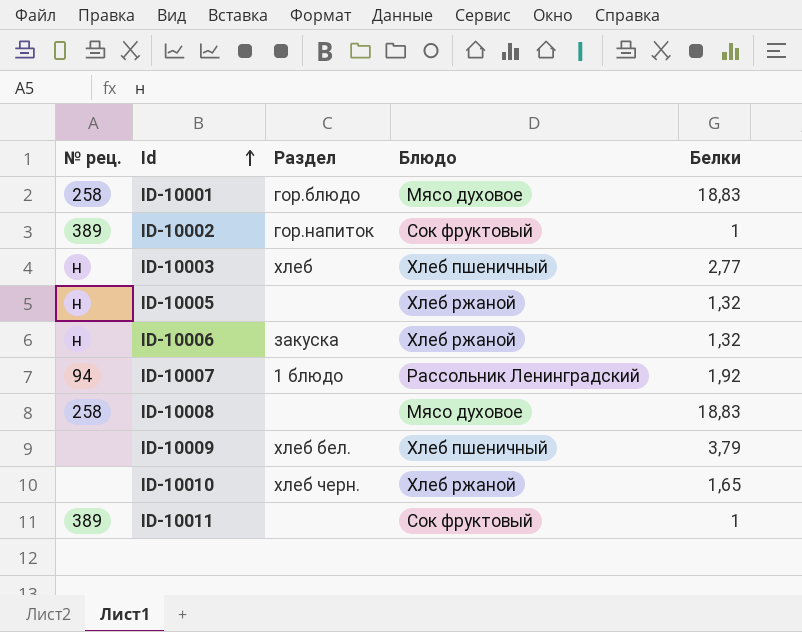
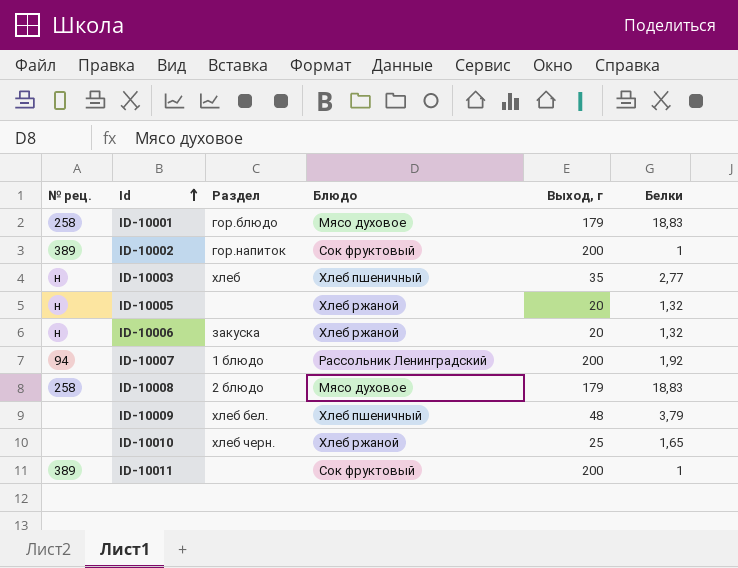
column Выход, г | position: none -> 5
ID-10008 | Раздел: none -> 2 блюдо

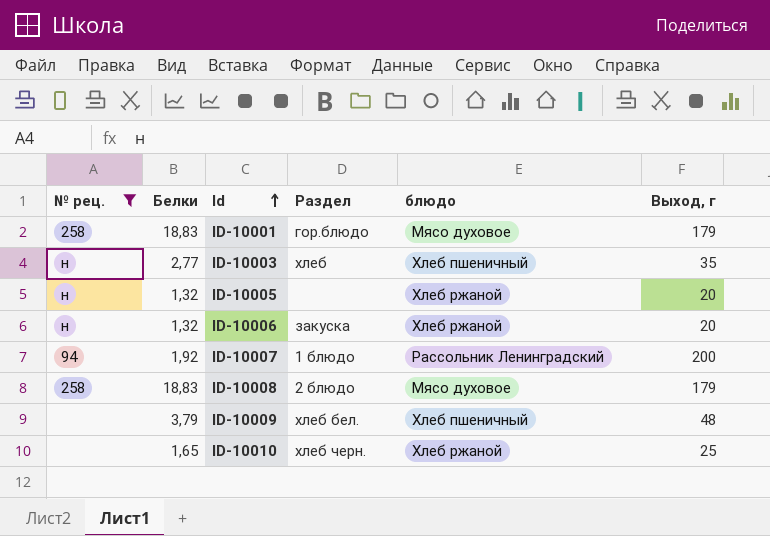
filter: none -> № рец. != 389
column Белки | position: 6 -> 2
column name: Блюдо -> блюдо

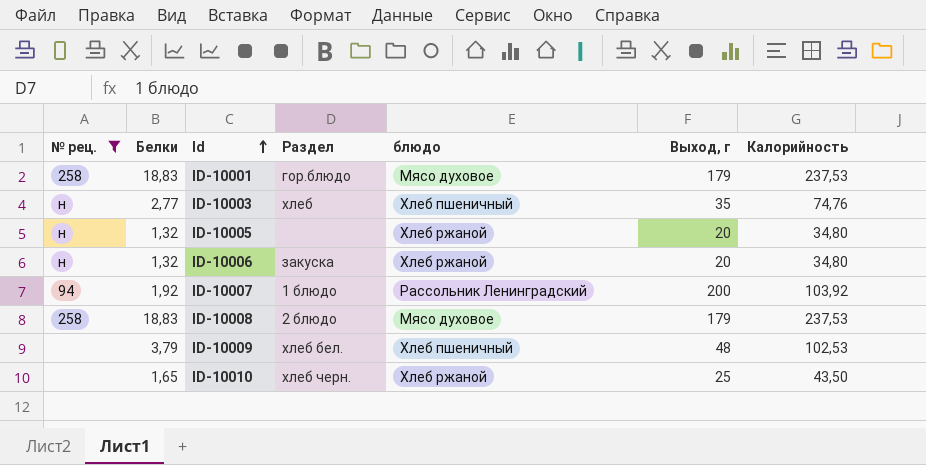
column Калорийность | position: none -> 7

